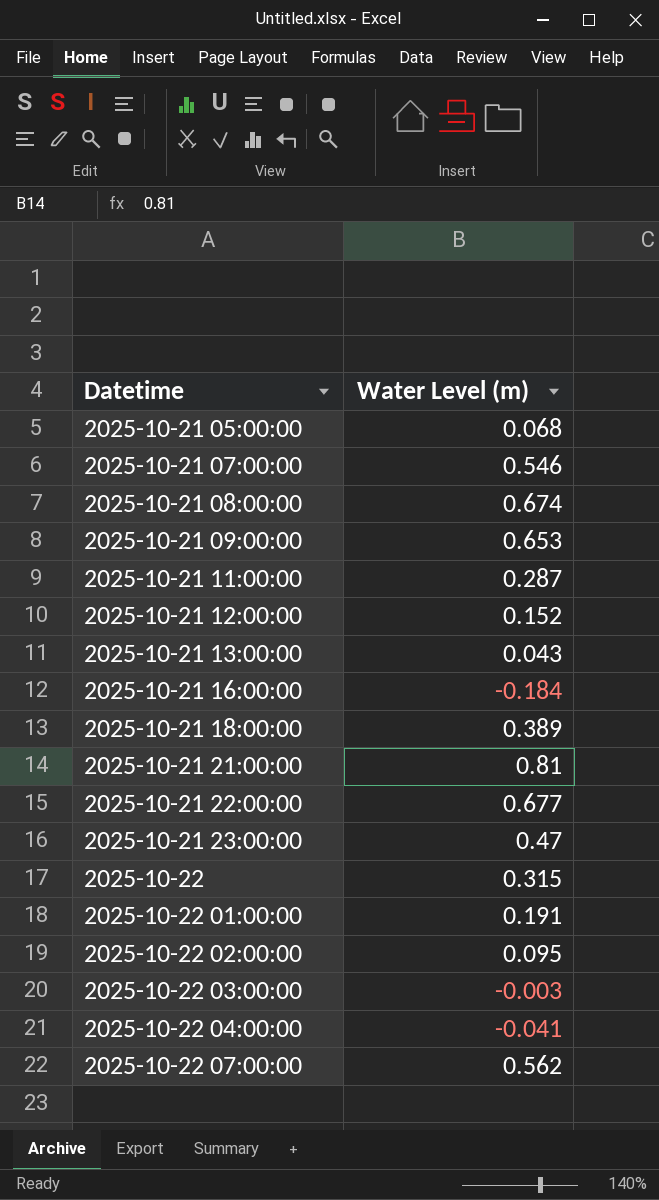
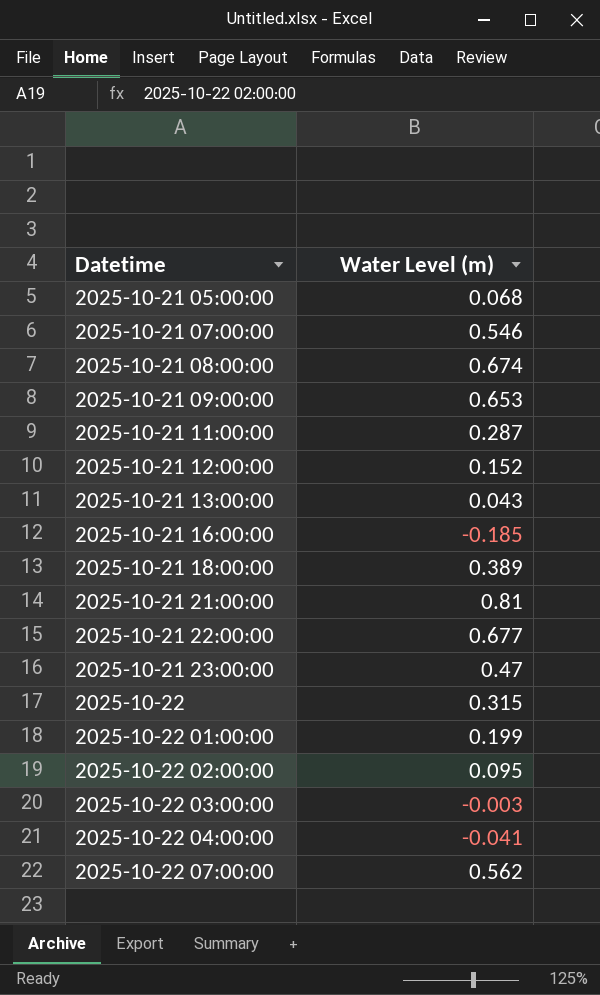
2025-10-21 16:00:00 | Water Level (m): -0.184 -> -0.185
2025-10-22 01:00:00 | Water Level (m): 0.191 -> 0.199

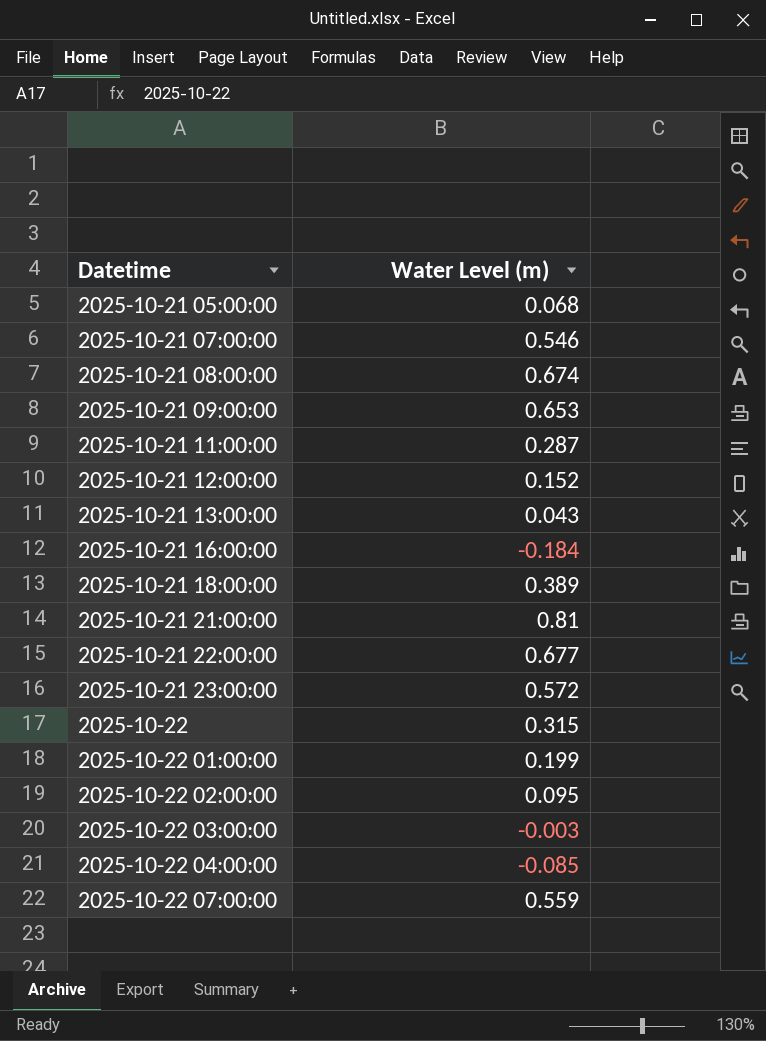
2025-10-21 16:00:00 | Water Level (m): -0.185 -> -0.184
2025-10-21 23:00:00 | Water Level (m): 0.47 -> 0.572
2025-10-22 04:00:00 | Water Level (m): -0.041 -> -0.085
2025-10-22 07:00:00 | Water Level (m): 0.562 -> 0.559

